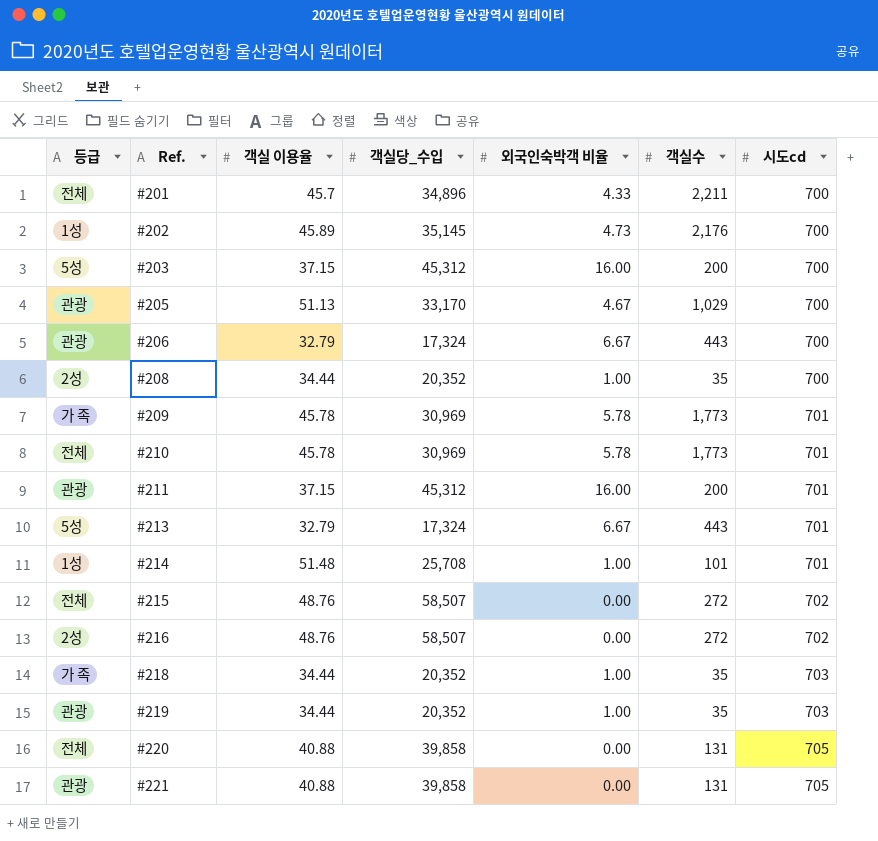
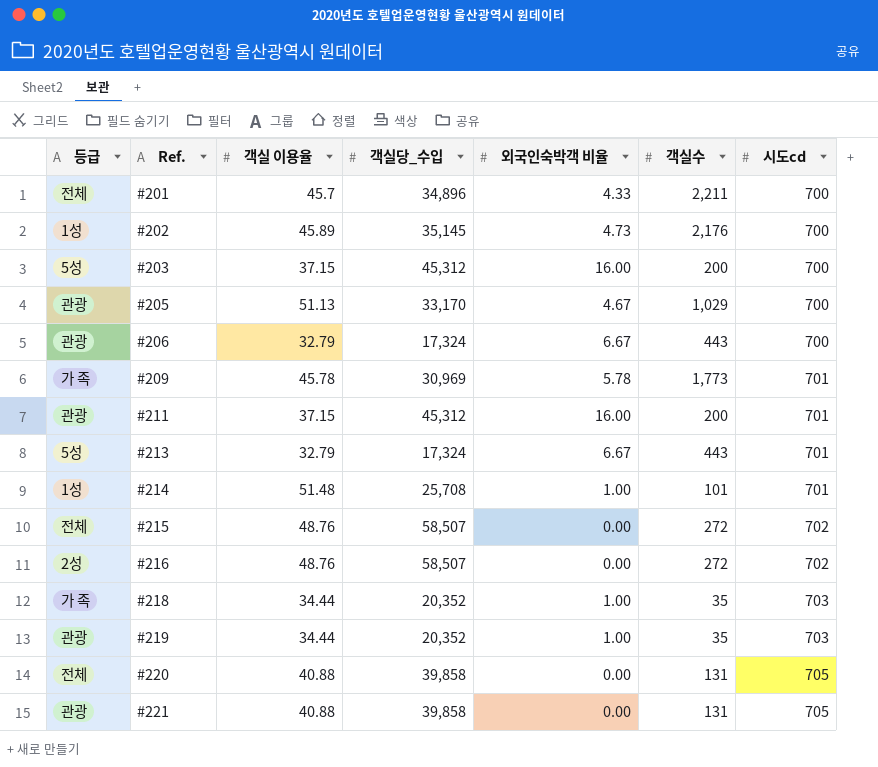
row #208: 2성 | 34.44 | 20,352 | 1.00 | 35 | 700 -> none
row #210: 전체 | 45.78 | 30,969 | 5.78 | 1,773 | 701 -> none

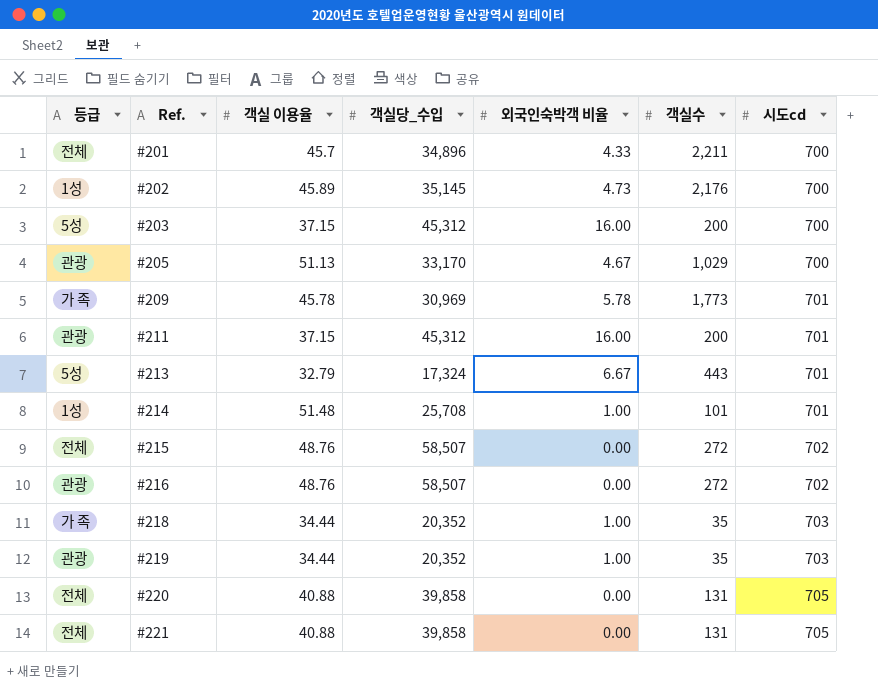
row #206: 관광 | 32.79 | 17,324 | 6.67 | 443 | 700 -> none
#216 | 등급: 2성 -> 관광
#221 | 등급: 관광 -> 전체

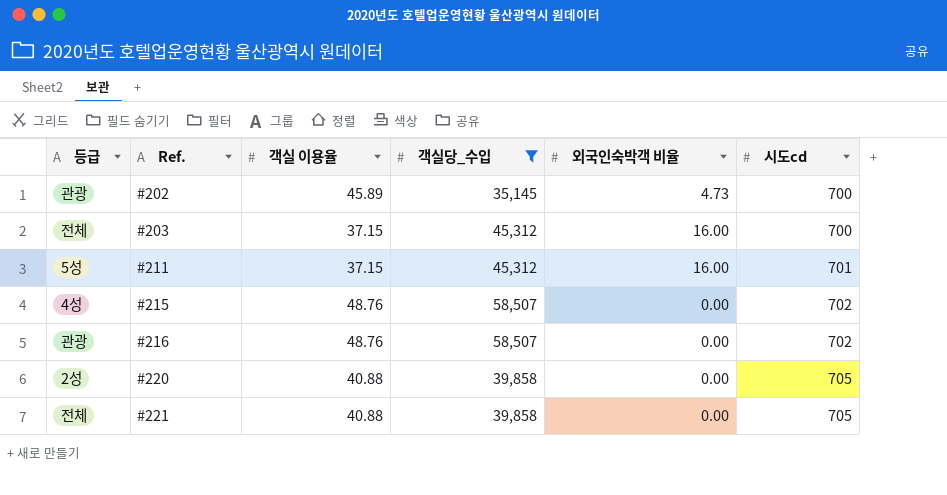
filter: none -> 객실당_수입 >= 35,145
column 객실수 | position: 6 -> none
#202 | 등급: 1성 -> 관광
#203 | 등급: 5성 -> 전체
#211 | 등급: 관광 -> 5성
#215 | 등급: 전체 -> 4성
#220 | 등급: 전체 -> 2성

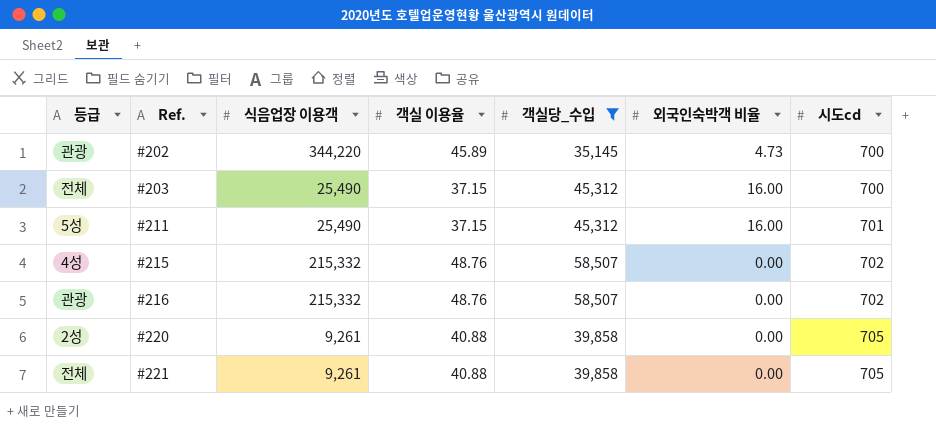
column 식음업장 이용객 | position: none -> 3

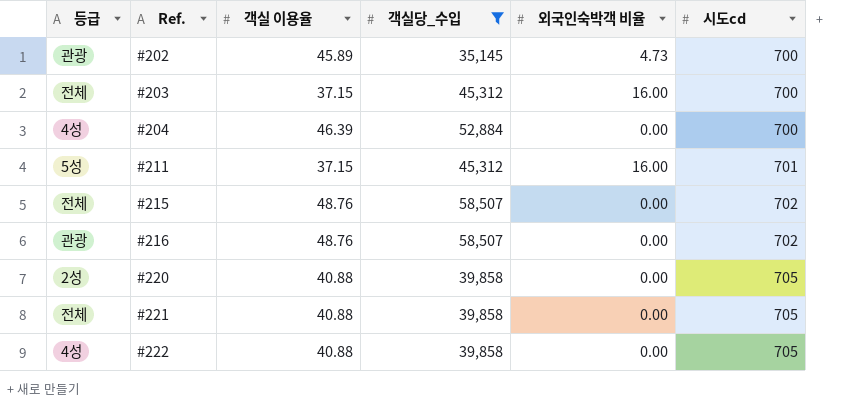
column 식음업장 이용객 | position: 3 -> none
row #204: none -> 4성 | 46.39 | 52,884 | 0.00 | 700
#215 | 등급: 4성 -> 전체
row #222: none -> 4성 | 40.88 | 39,858 | 0.00 | 705

